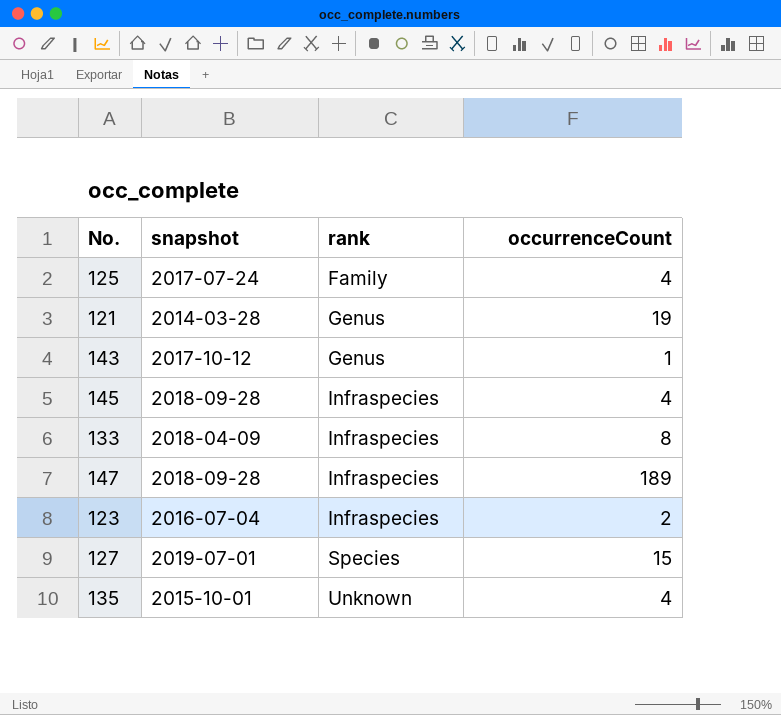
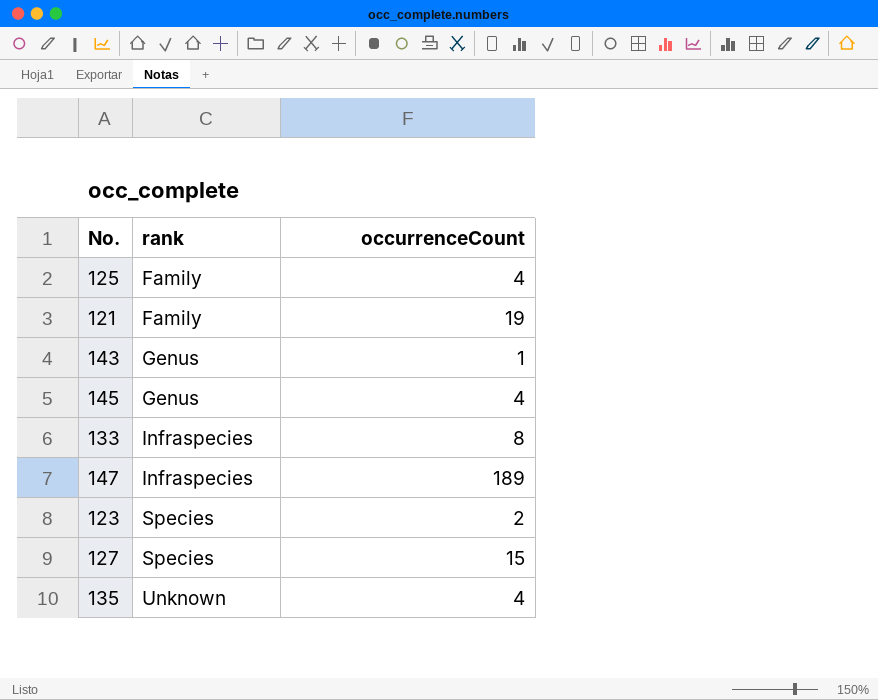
column snapshot | position: 2 -> none
121 | rank: Genus -> Family
145 | rank: Infraspecies -> Genus
123 | rank: Infraspecies -> Species

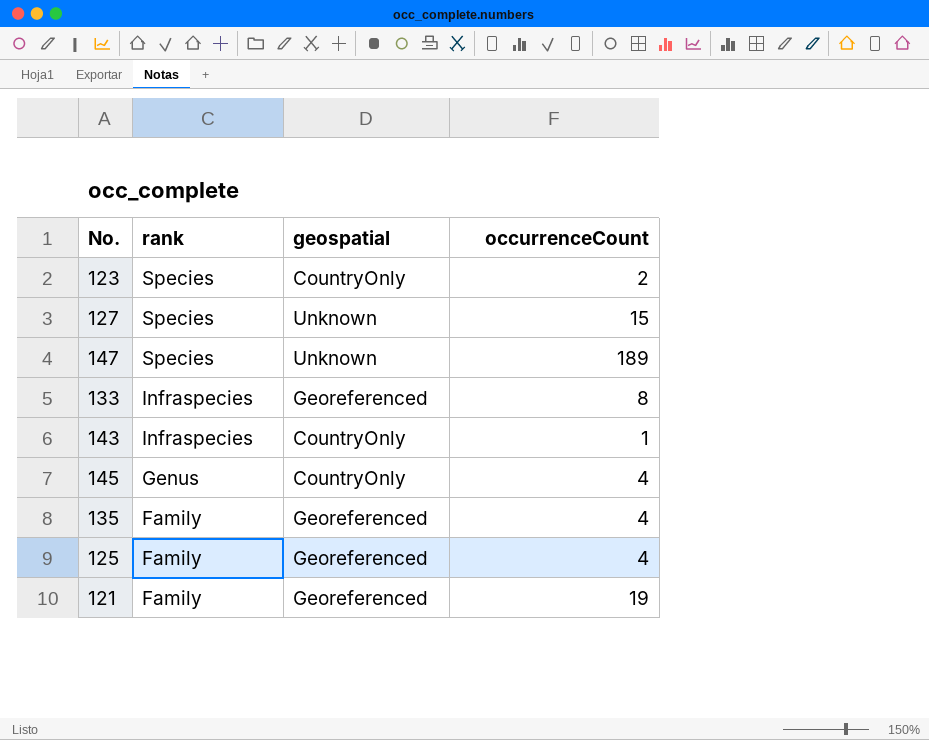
row order: rank ascending -> rank descending
column geospatial | position: none -> 3
147 | rank: Infraspecies -> Species
143 | rank: Genus -> Infraspecies
135 | rank: Unknown -> Family

